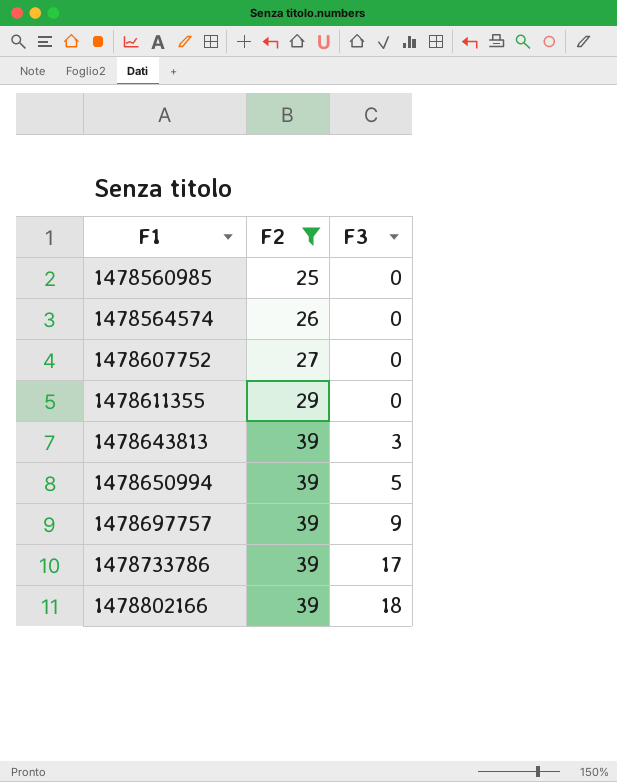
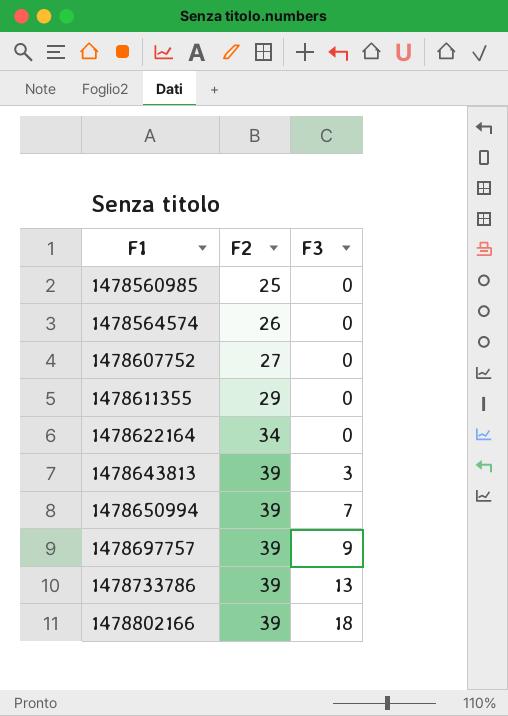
filter: F2 != 34 -> none
1478650994 | F3: 5 -> 7
1478733786 | F3: 17 -> 13

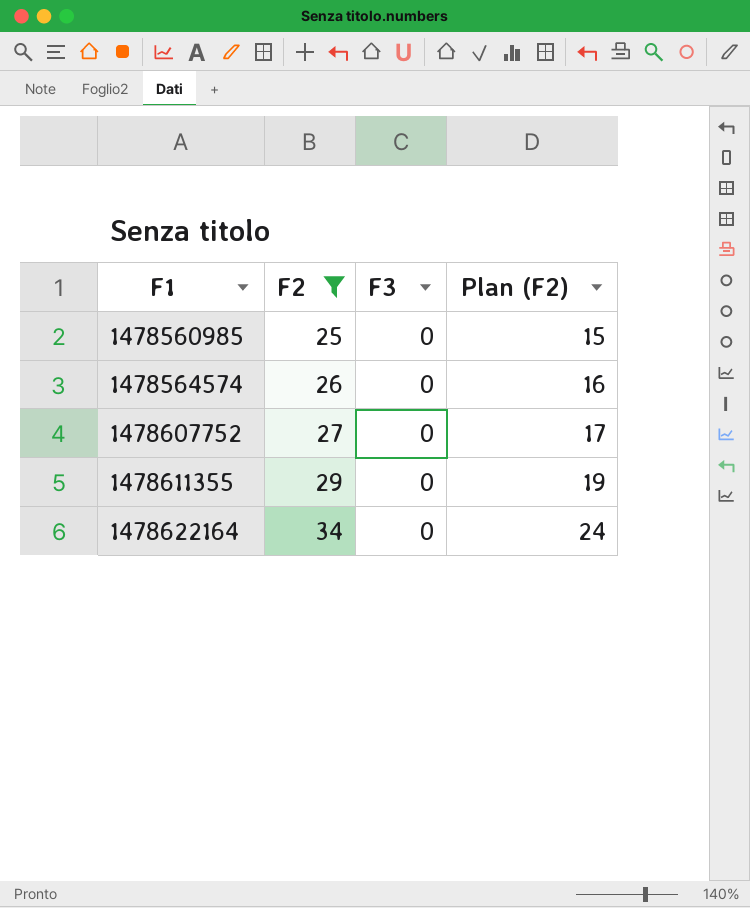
filter: none -> F2 != 39
column Plan (F2) | formula: none -> [F2] - 10

